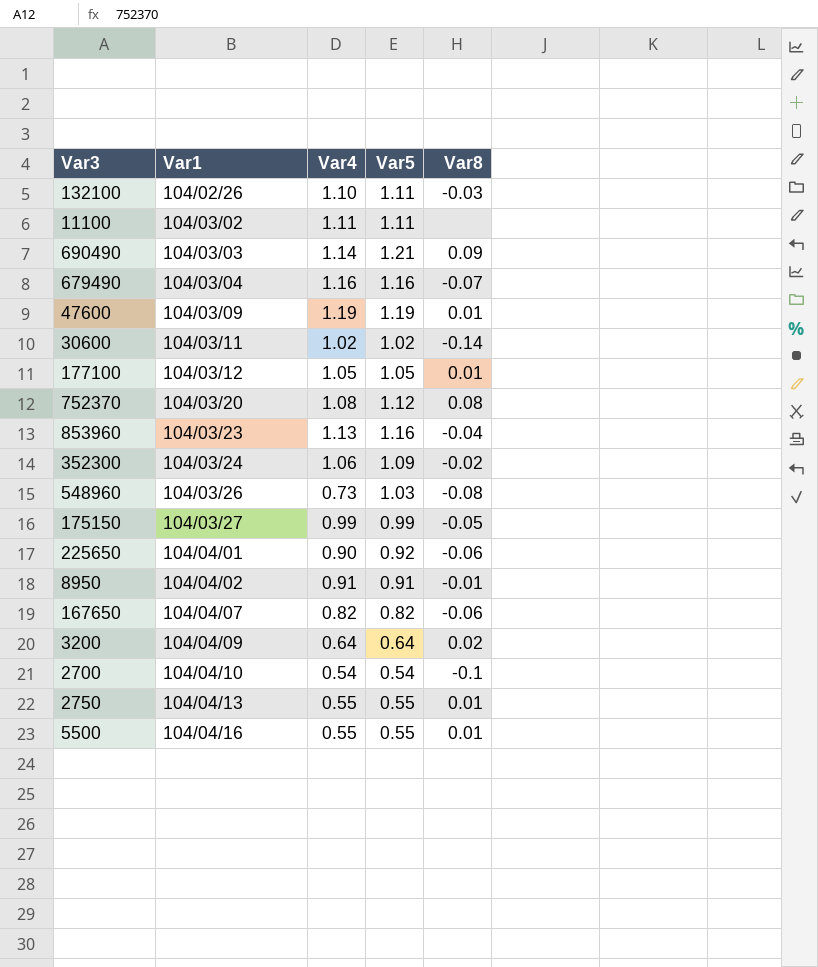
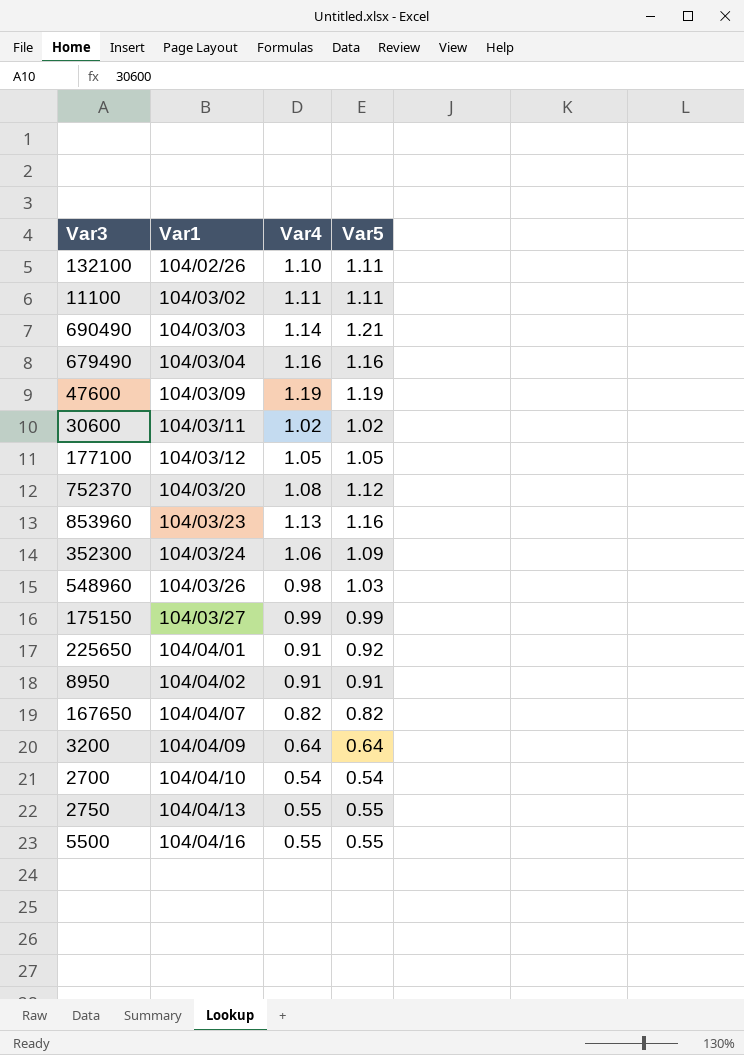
column Var8 | position: 5 -> none
548960 | Var4: 0.73 -> 0.98
225650 | Var4: 0.90 -> 0.91

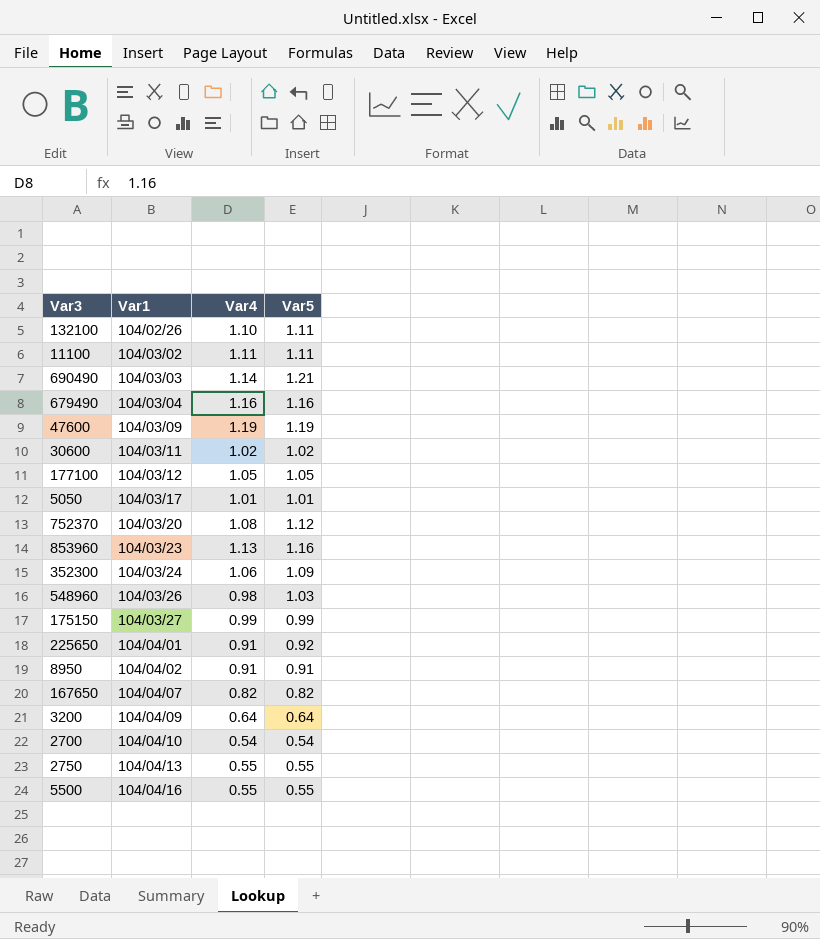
row 5050: none -> 104/03/17 | 1.01 | 1.01

